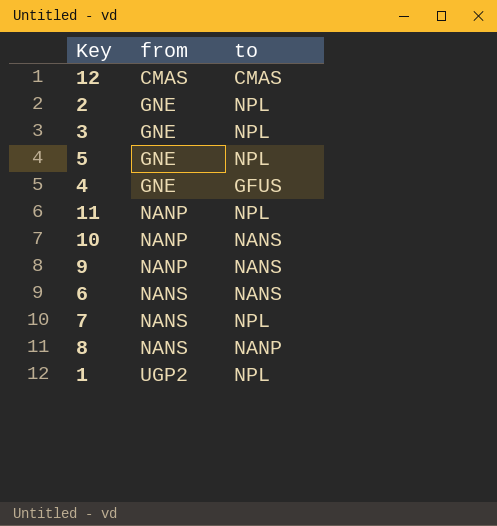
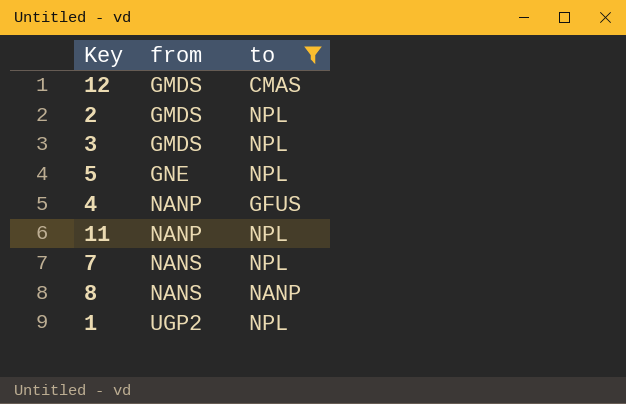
filter: none -> to != NANS
12 | from: CMAS -> GMDS
2 | from: GNE -> GMDS
3 | from: GNE -> GMDS
4 | from: GNE -> NANP

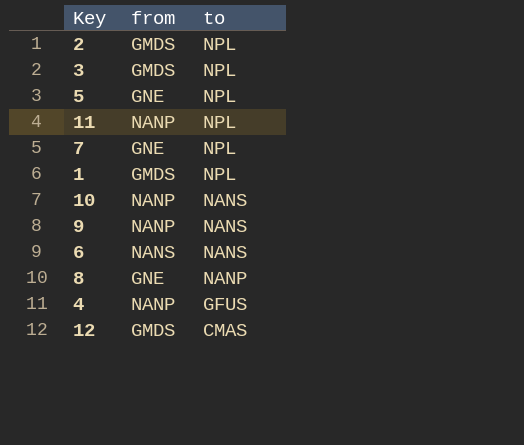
filter: to != NANS -> none
row order: from ascending -> to descending
7 | from: NANS -> GNE
1 | from: UGP2 -> GMDS
8 | from: NANS -> GNE

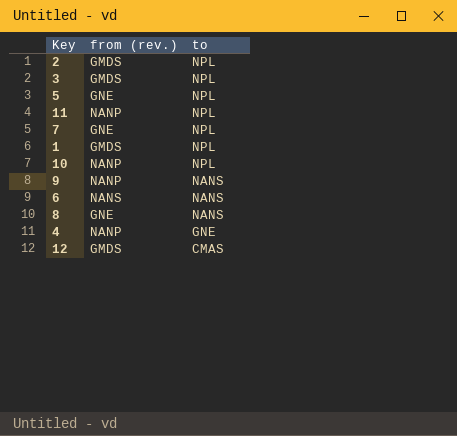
column name: from -> from (rev.)
10 | to: NANS -> NPL
8 | to: NANP -> NANS
4 | to: GFUS -> GNE

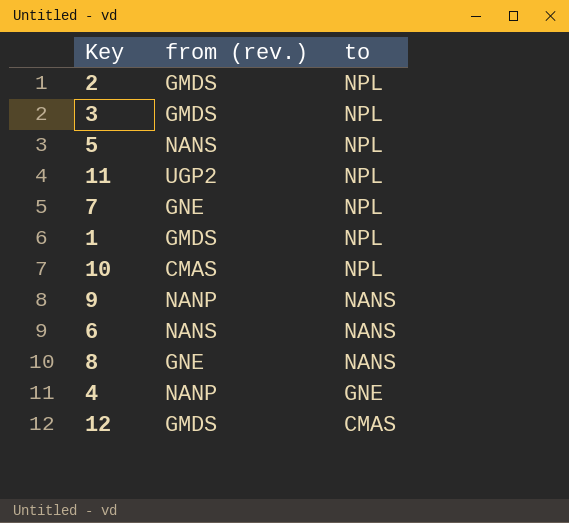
5 | from (rev.): GNE -> NANS
11 | from (rev.): NANP -> UGP2
10 | from (rev.): NANP -> CMAS

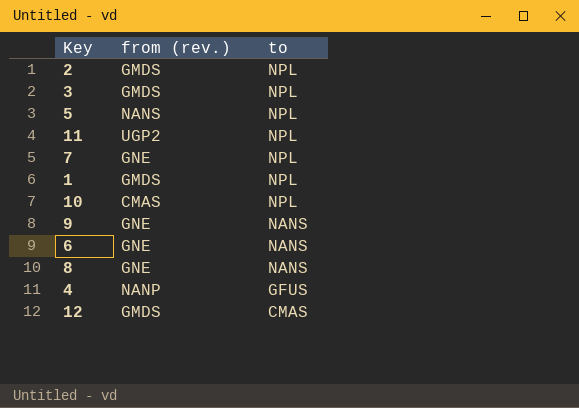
9 | from (rev.): NANP -> GNE
6 | from (rev.): NANS -> GNE
4 | to: GNE -> GFUS

